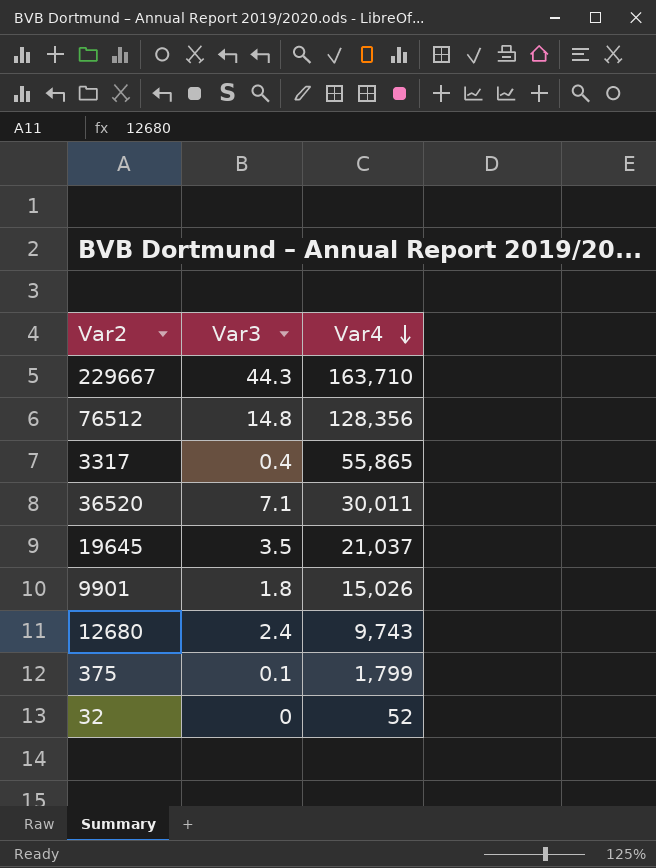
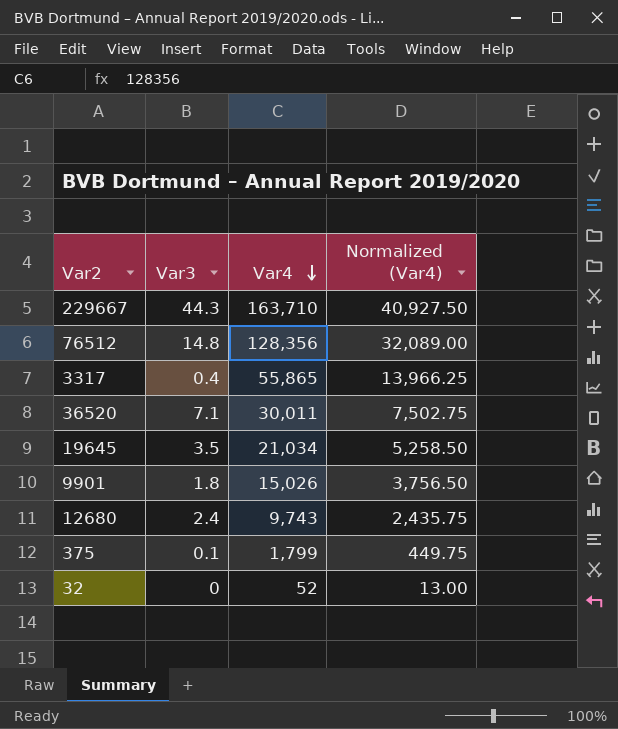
column Normalized (Var4) | formula: none -> [Var4] * 0.25
19645 | Var4: 21,037 -> 21,034

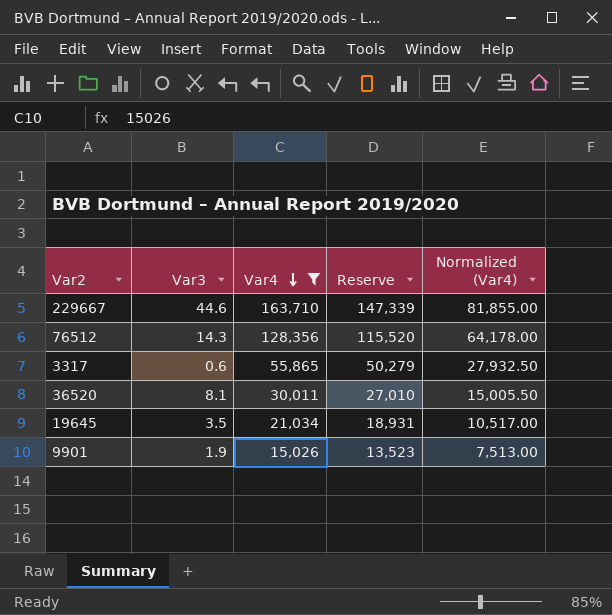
filter: none -> Var4 >= 15,026
column Reserve | formula: none -> [Var4] * 0.9
column Normalized (Var4) | formula: [Var4] * 0.25 -> [Var4] * 0.5
229667 | Var3: 44.3 -> 44.6
76512 | Var3: 14.8 -> 14.3
3317 | Var3: 0.4 -> 0.6
36520 | Var3: 7.1 -> 8.1
9901 | Var3: 1.8 -> 1.9

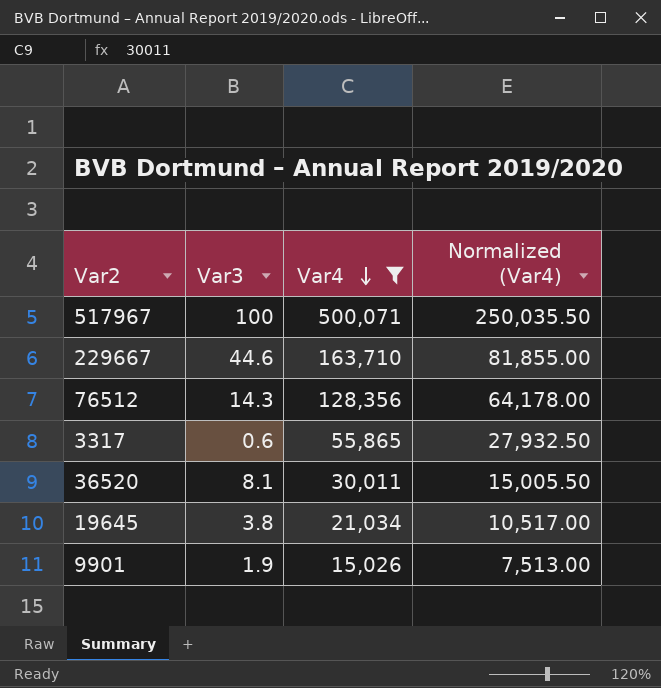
column Reserve | formula: [Var4] * 0.9 -> none
row 517967: none -> 100 | 500,071 | 250,035.50
19645 | Var3: 3.5 -> 3.8

